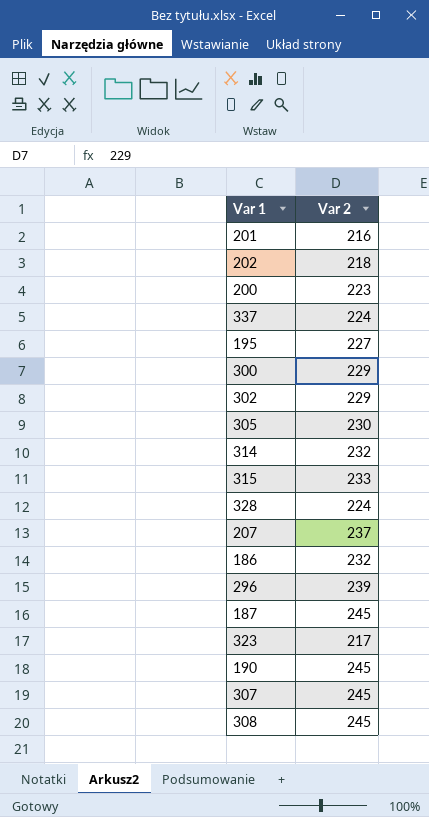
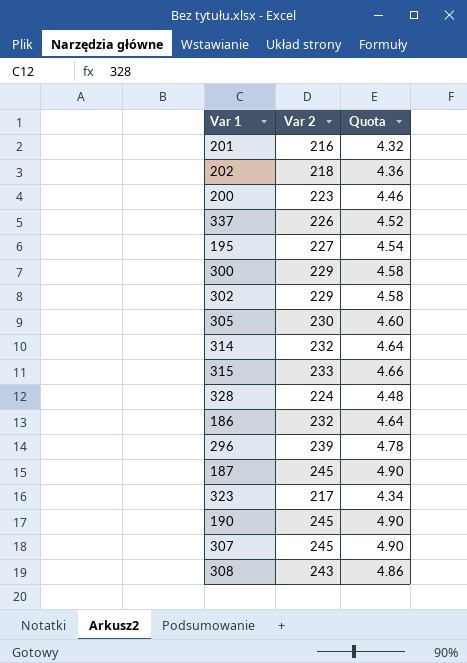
column Quota | formula: none -> [Var 2] * 0.02
row 207: 237 -> none
337 | Var 2: 224 -> 226
308 | Var 2: 245 -> 243

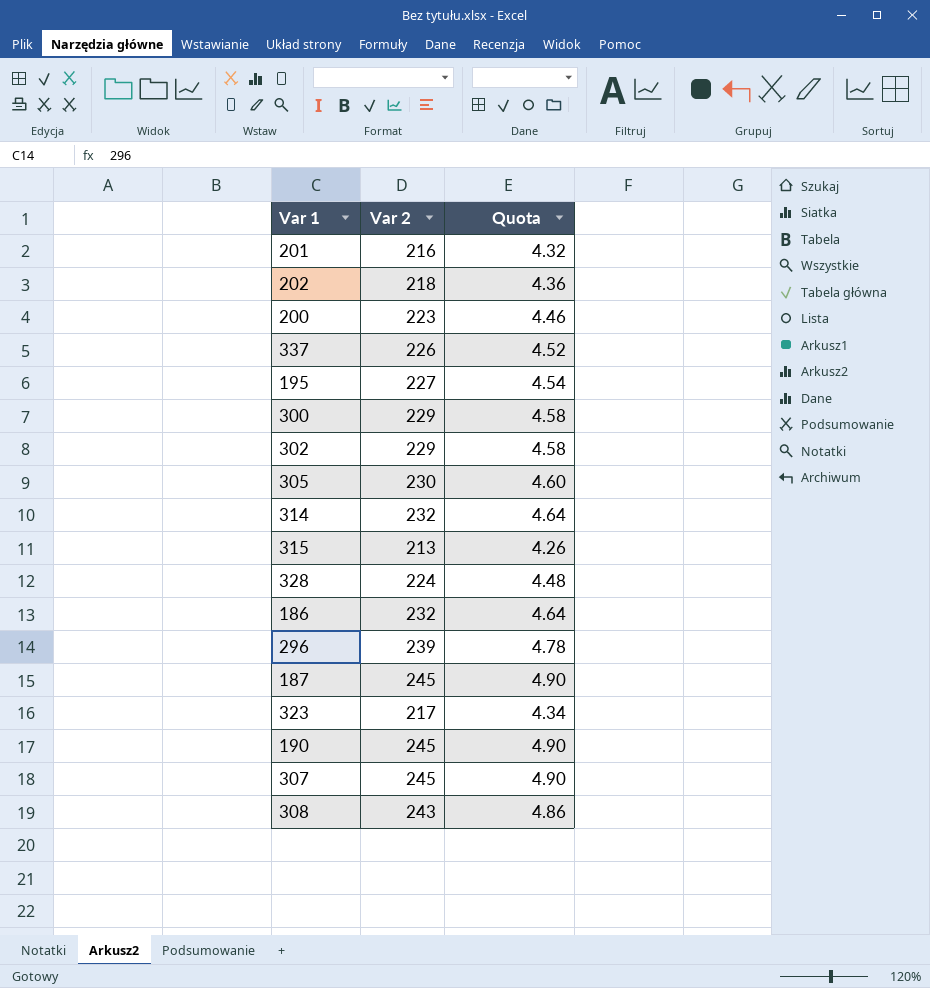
315 | Var 2: 233 -> 213
315 | Quota: 4.66 -> 4.26

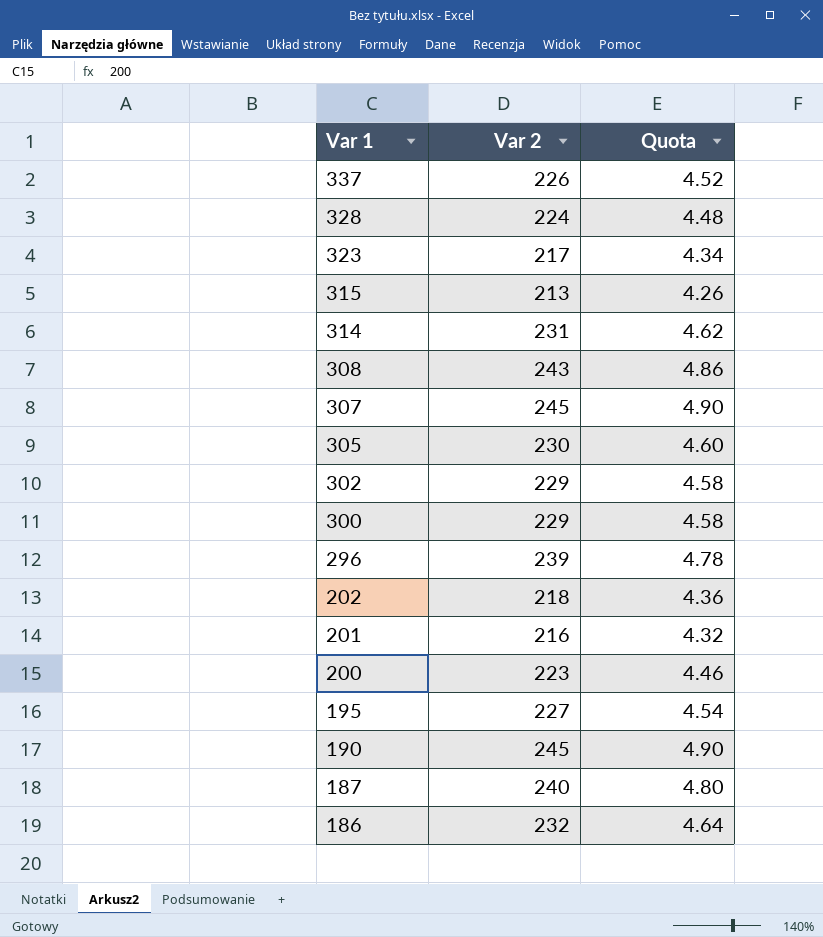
row order: none -> Var 1 descending
314 | Var 2: 232 -> 231
314 | Quota: 4.64 -> 4.62
187 | Var 2: 245 -> 240
187 | Quota: 4.90 -> 4.80

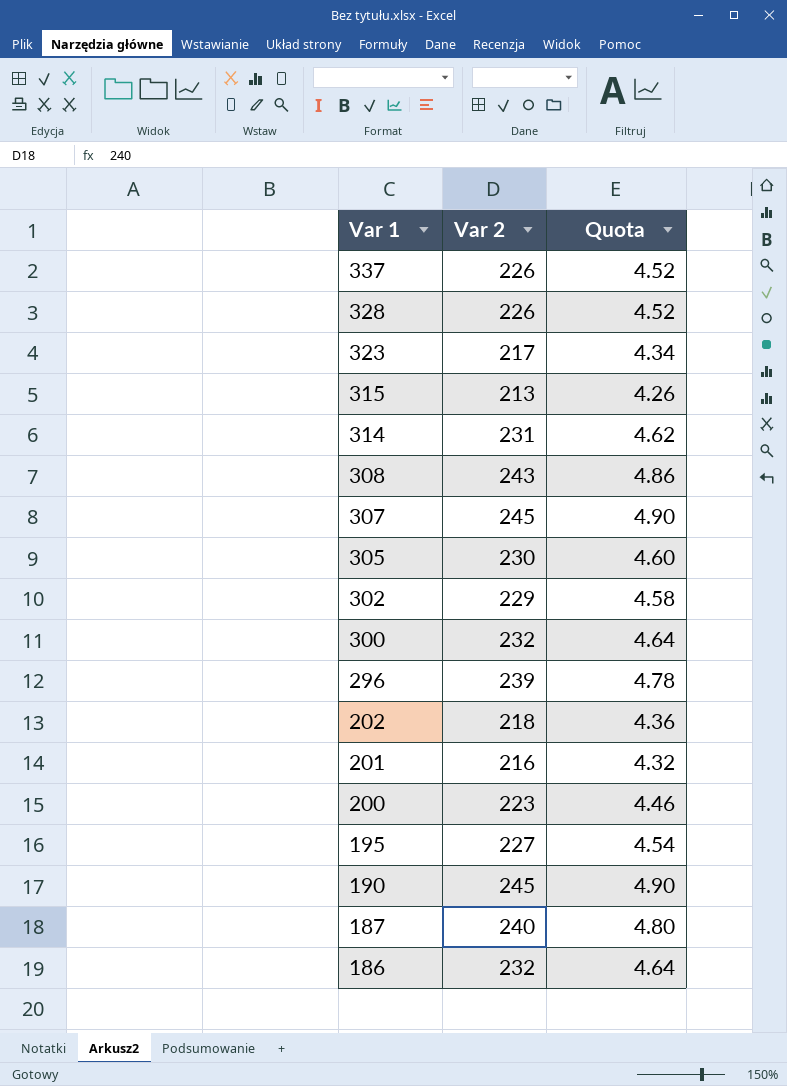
328 | Var 2: 224 -> 226
328 | Quota: 4.48 -> 4.52
300 | Var 2: 229 -> 232
300 | Quota: 4.58 -> 4.64

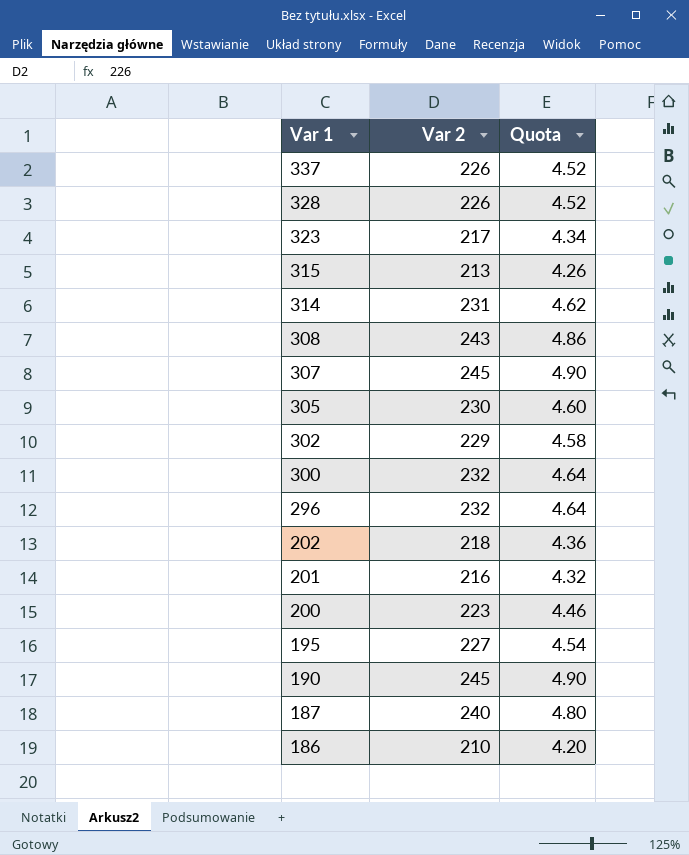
296 | Var 2: 239 -> 232
296 | Quota: 4.78 -> 4.64
186 | Var 2: 232 -> 210
186 | Quota: 4.64 -> 4.20

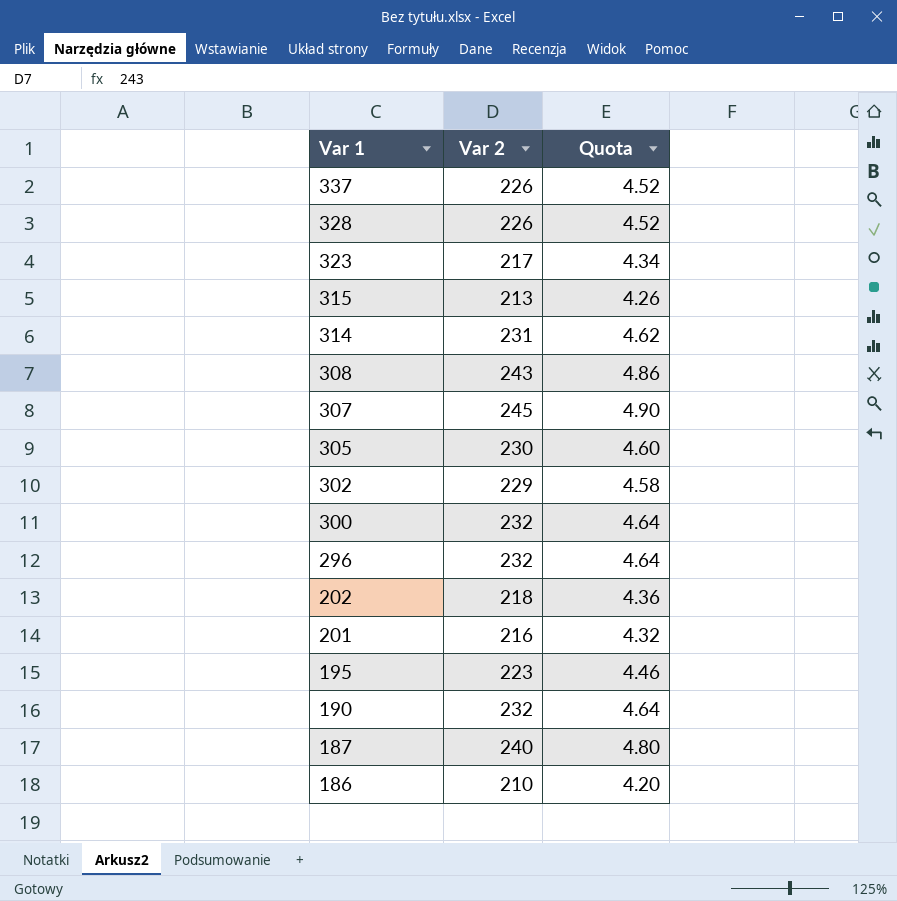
row 200: 223 | 4.46 -> none
195 | Var 2: 227 -> 223
195 | Quota: 4.54 -> 4.46
190 | Var 2: 245 -> 232
190 | Quota: 4.90 -> 4.64

